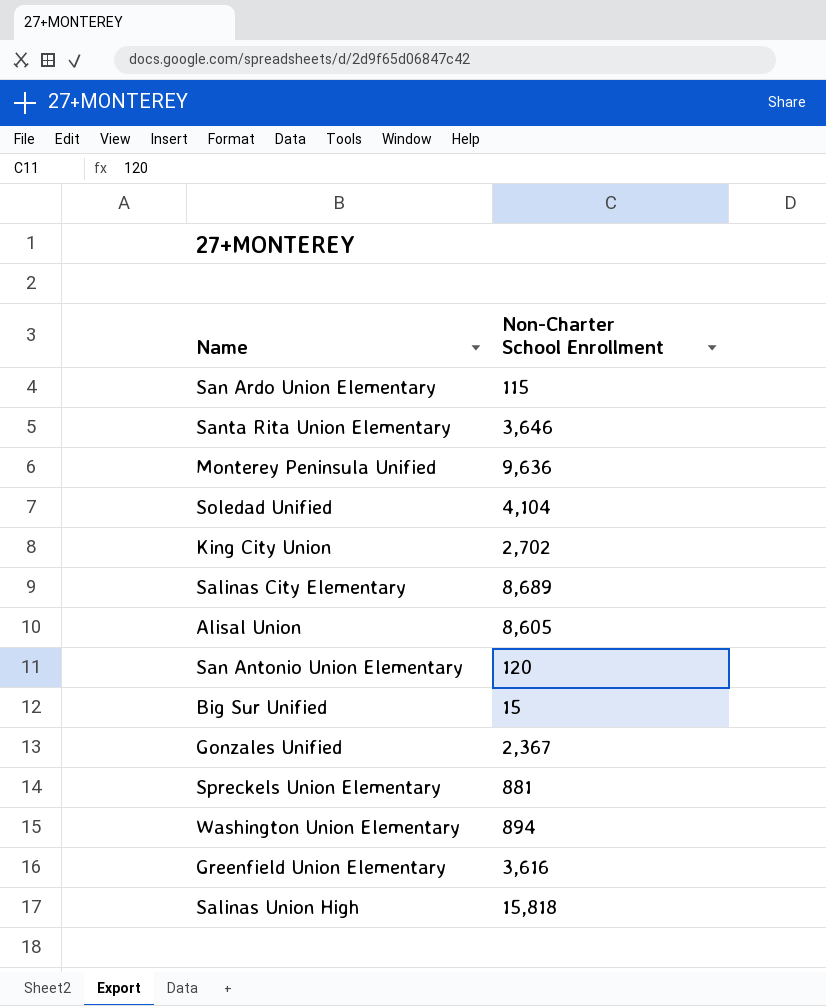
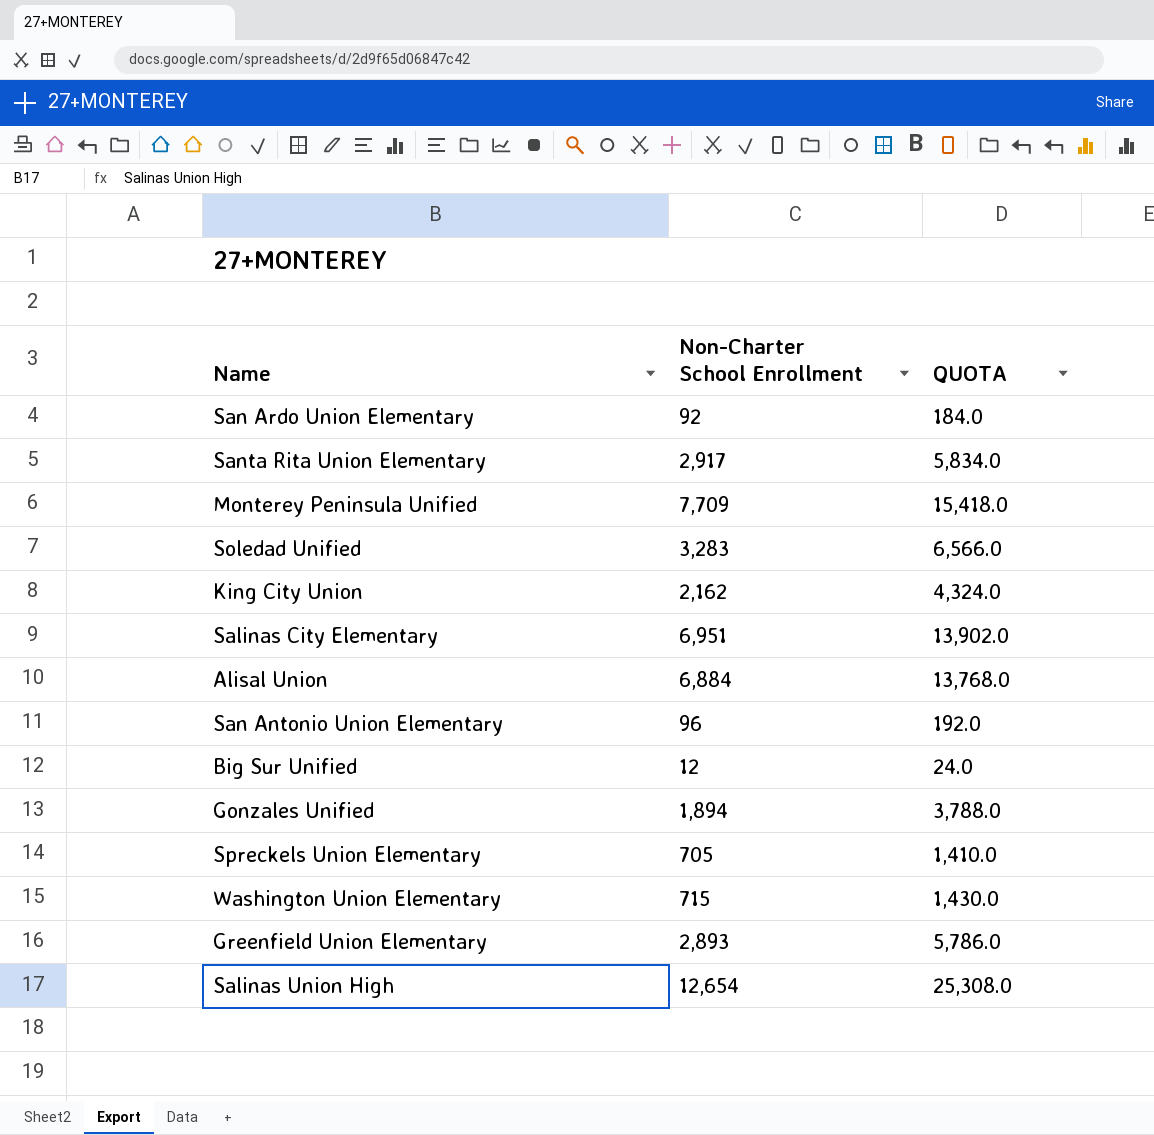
column QUOTA | formula: none -> [Non-Charter School Enrollment] * 2
San Ardo Union Elementary | Non-Charter School Enrollment: 115 -> 92
Santa Rita Union Elementary | Non-Charter School Enrollment: 3,646 -> 2,917
Monterey Peninsula Unified | Non-Charter School Enrollment: 9,636 -> 7,709
Soledad Unified | Non-Charter School Enrollment: 4,104 -> 3,283
King City Union | Non-Charter School Enrollment: 2,702 -> 2,162
Salinas City Elementary | Non-Charter School Enrollment: 8,689 -> 6,951
Alisal Union | Non-Charter School Enrollment: 8,605 -> 6,884
San Antonio Union Elementary | Non-Charter School Enrollment: 120 -> 96
Big Sur Unified | Non-Charter School Enrollment: 15 -> 12
Gonzales Unified | Non-Charter School Enrollment: 2,367 -> 1,894
Spreckels Union Elementary | Non-Charter School Enrollment: 881 -> 705
Washington Union Elementary | Non-Charter School Enrollment: 894 -> 715
Greenfield Union Elementary | Non-Charter School Enrollment: 3,616 -> 2,893
Salinas Union High | Non-Charter School Enrollment: 15,818 -> 12,654

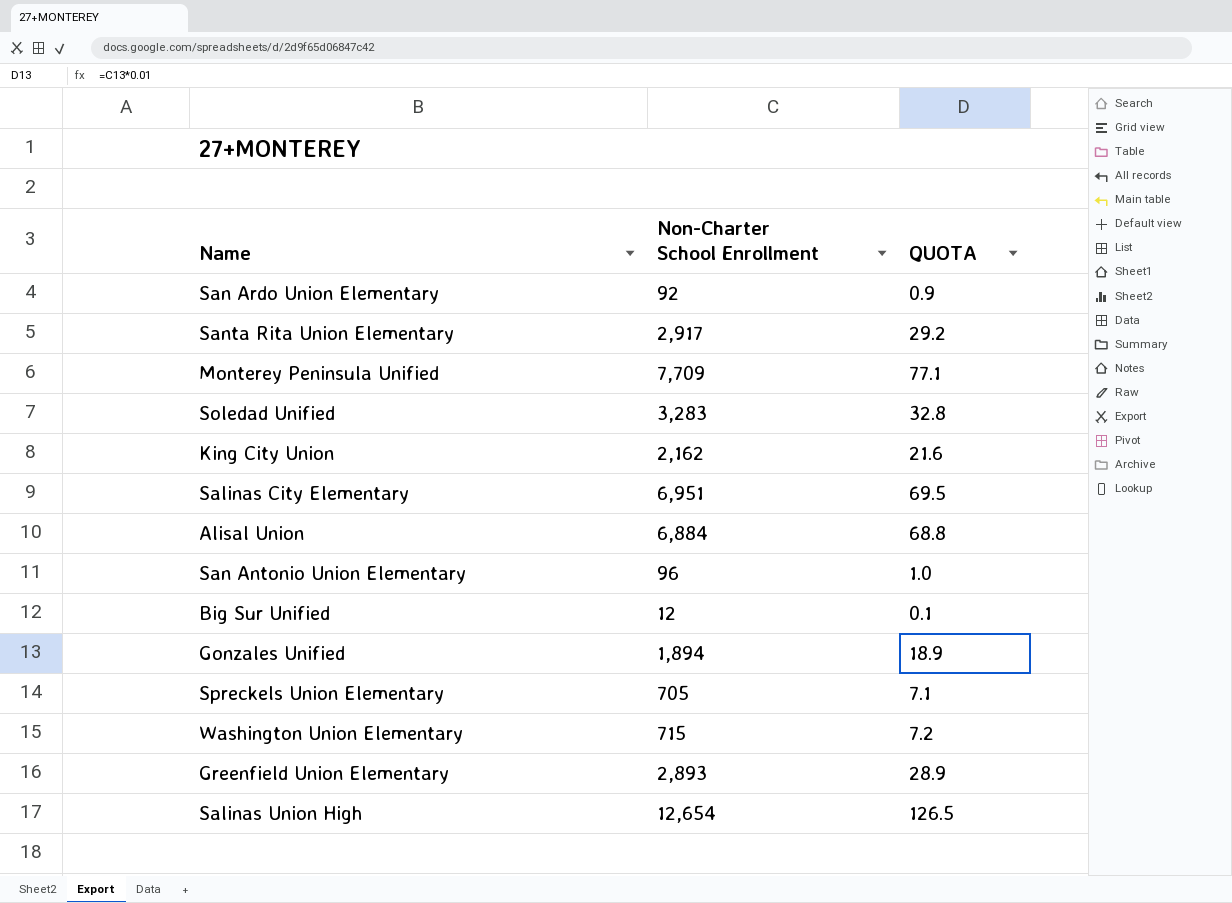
column QUOTA | formula: [Non-Charter School Enrollment] * 2 -> [Non-Charter School Enrollment] * 0.01

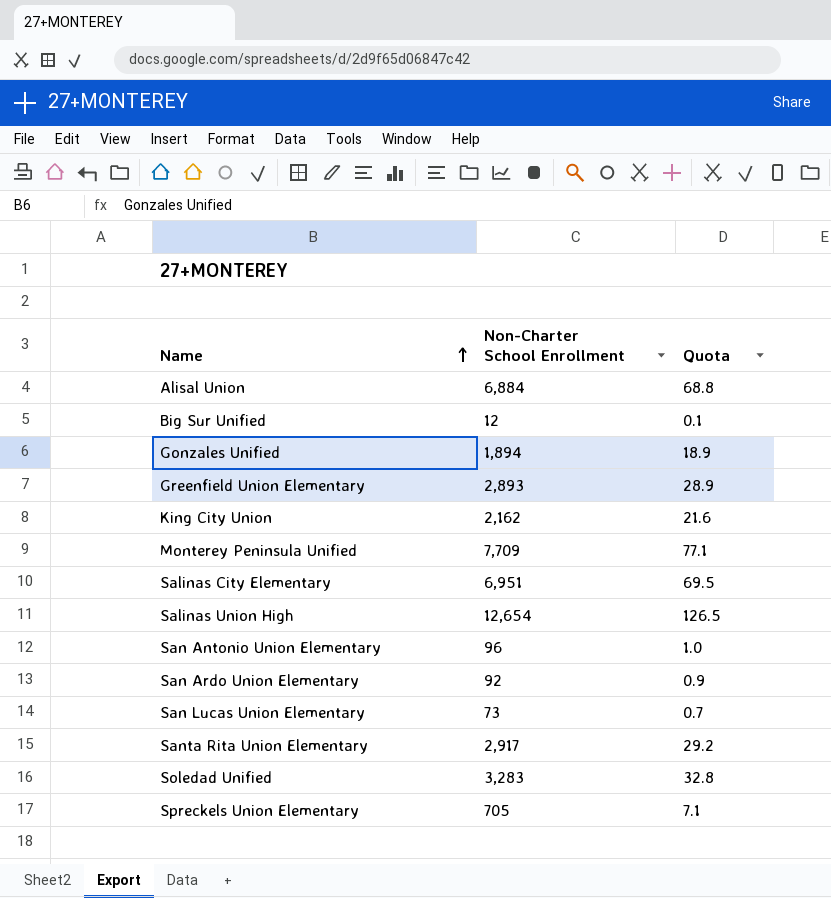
row order: none -> Name ascending
column name: QUOTA -> Quota
row Washington Union Elementary: 715 | 7.2 -> none
row San Lucas Union Elementary: none -> 73 | 0.7

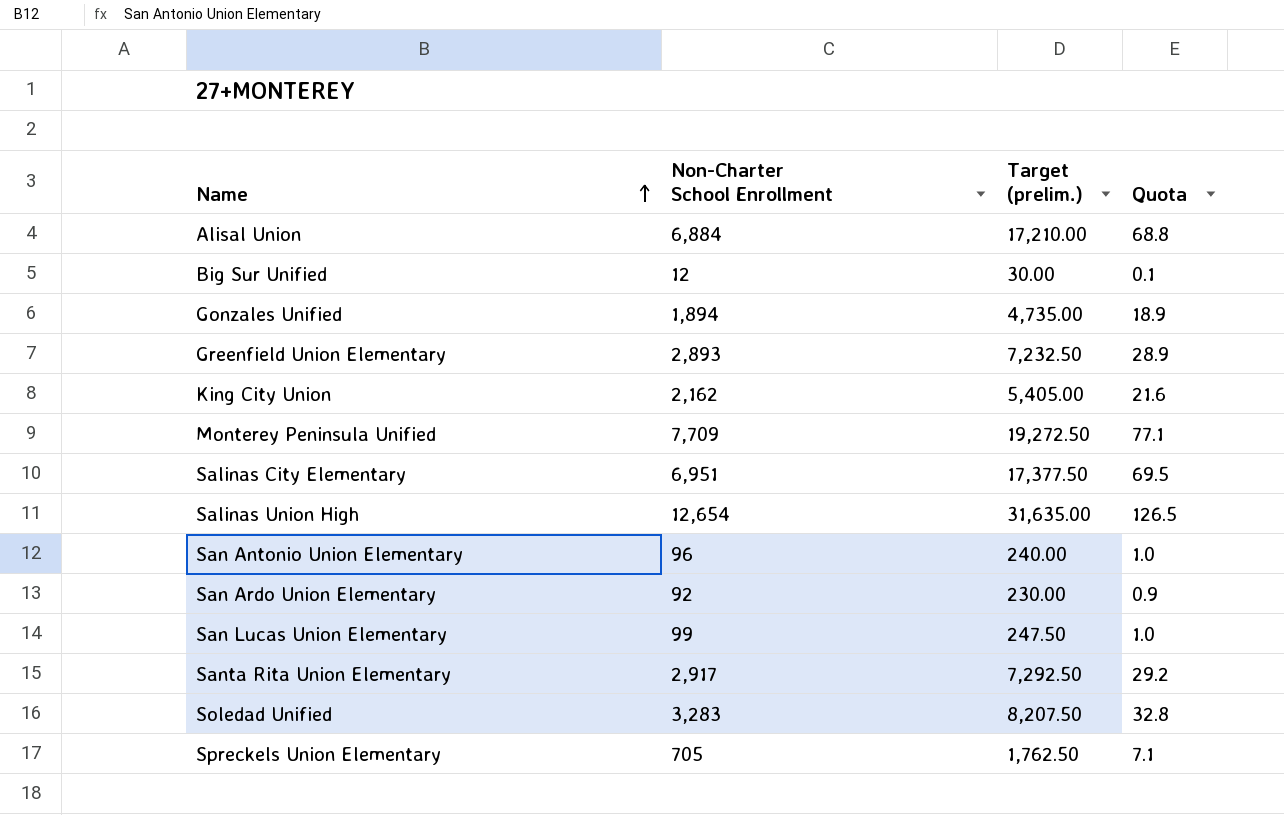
column Target (prelim.) | formula: none -> [Non-Charter School Enrollment] * 2.5
San Lucas Union Elementary | Non-Charter School Enrollment: 73 -> 99
San Lucas Union Elementary | Quota: 0.7 -> 1.0

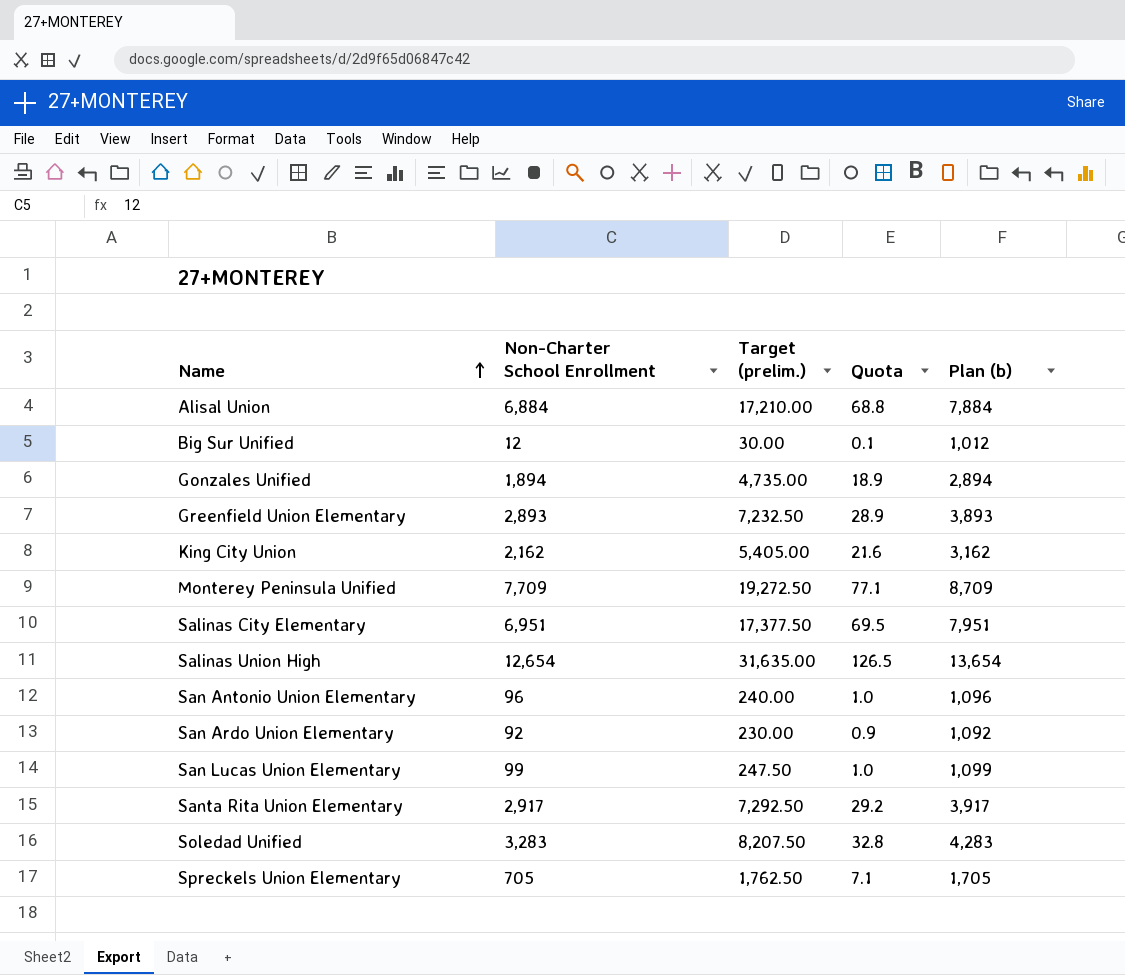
column Plan (b) | formula: none -> [Non-Charter School Enrollment] + 1000

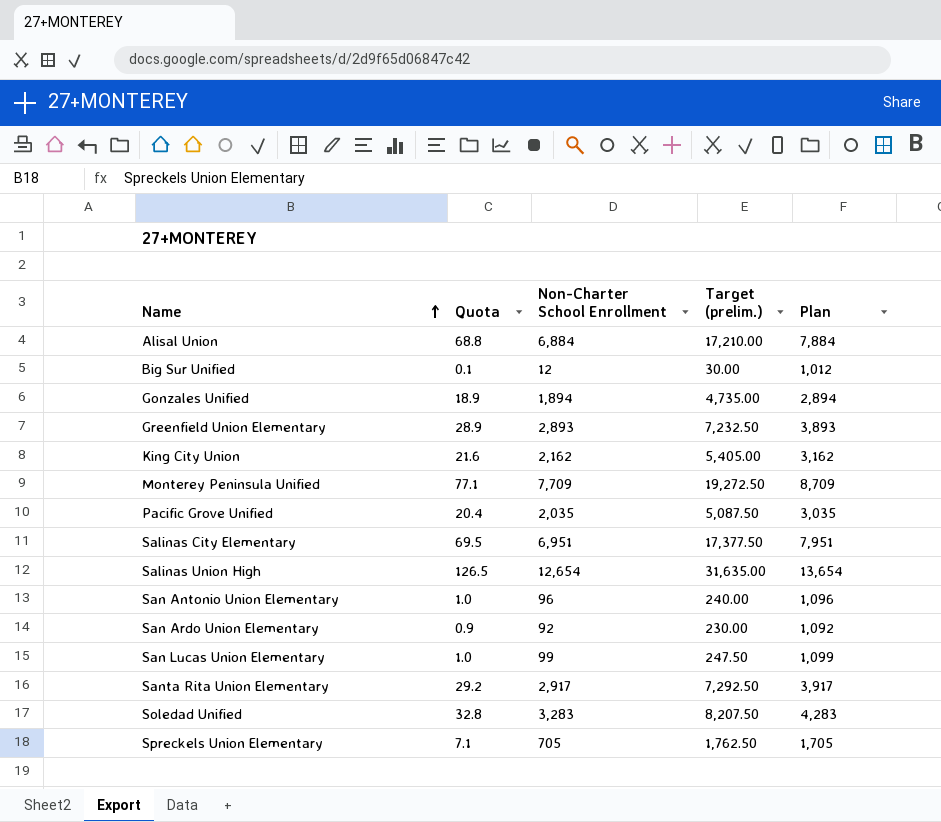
column Quota | position: 4 -> 2
column name: Plan (b) -> Plan
row Pacific Grove Unified: none -> 20.4 | 2,035 | 5,087.50 | 3,035

